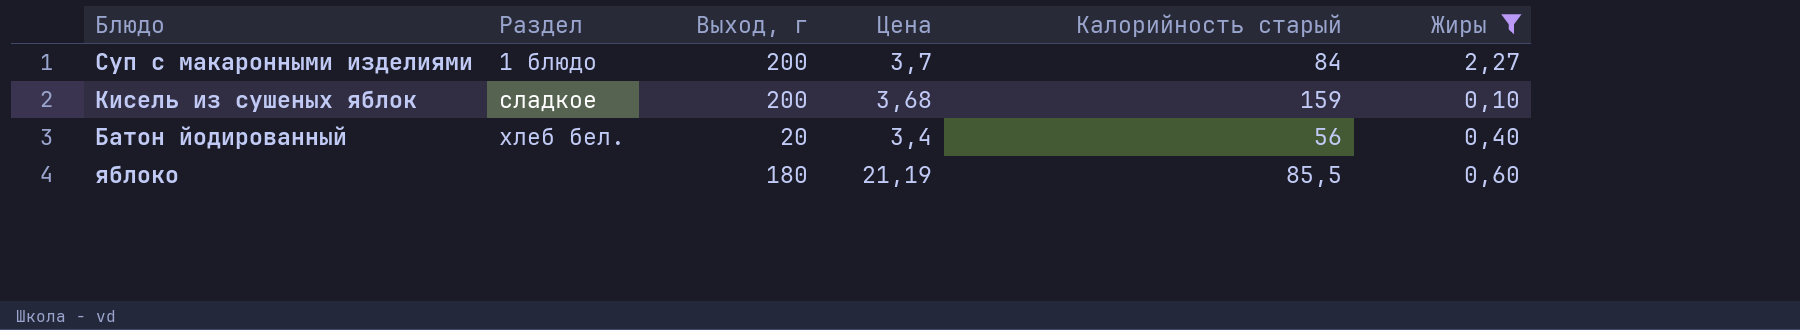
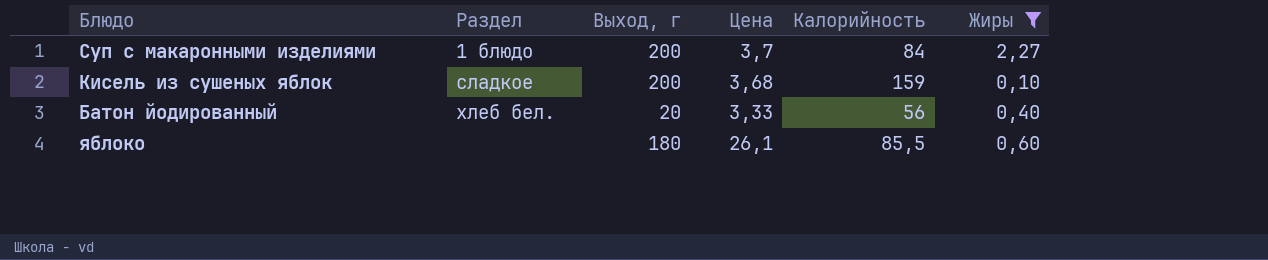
column name: Калорийность старый -> Калорийность
Батон йодированный | Цена: 3,4 -> 3,33
яблоко | Цена: 21,19 -> 26,1

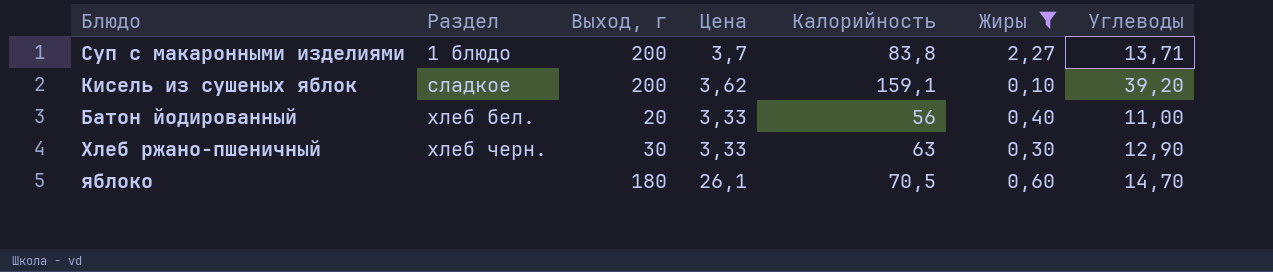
column Углеводы | position: none -> 7
Суп с макаронными изделиями | Калорийность: 84 -> 83,8
Кисель из сушеных яблок | Цена: 3,68 -> 3,62
Кисель из сушеных яблок | Калорийность: 159 -> 159,1
row Хлеб ржано-пшеничный: none -> хлеб черн. | 30 | 3,33 | 63 | 0,30 | 12,90
яблоко | Калорийность: 85,5 -> 70,5

